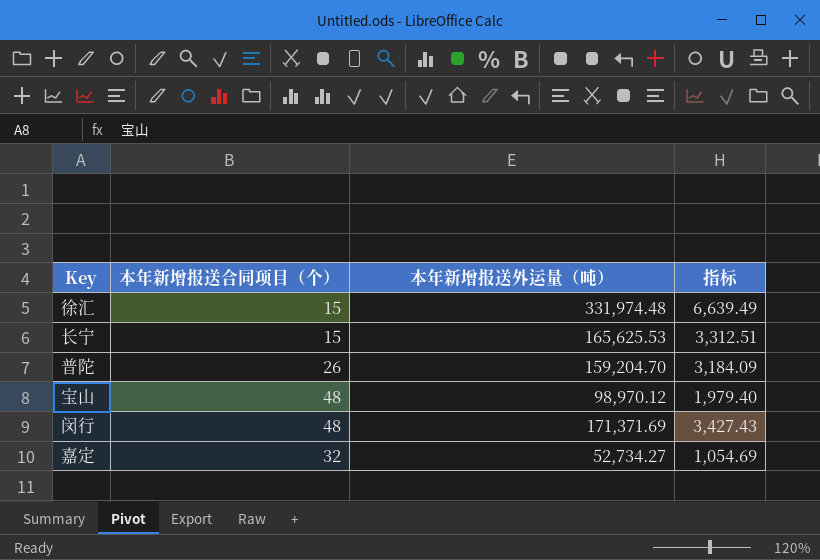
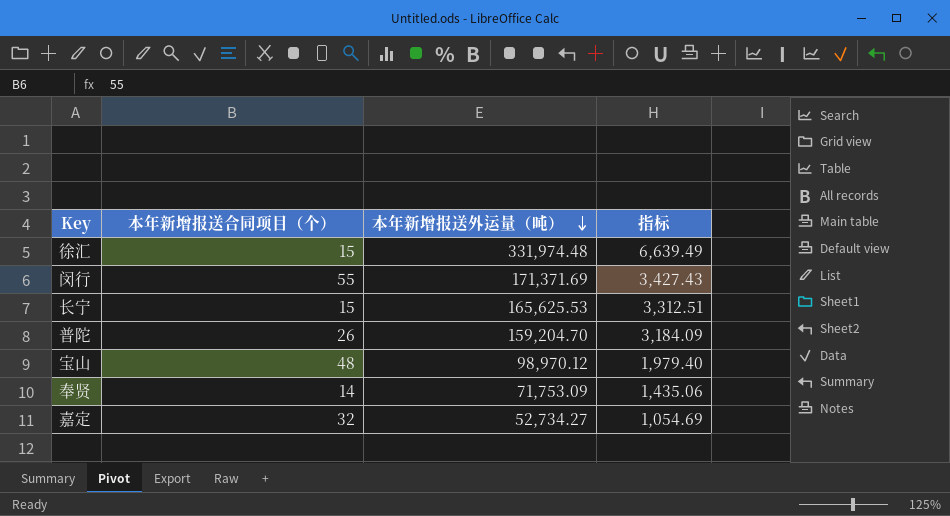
row order: none -> 本年新增报送外运量（吨） descending
闵行 | 本年新增报送合同项目（个）: 48 -> 55
row 奉贤: none -> 14 | 71,753.09 | 1,435.06

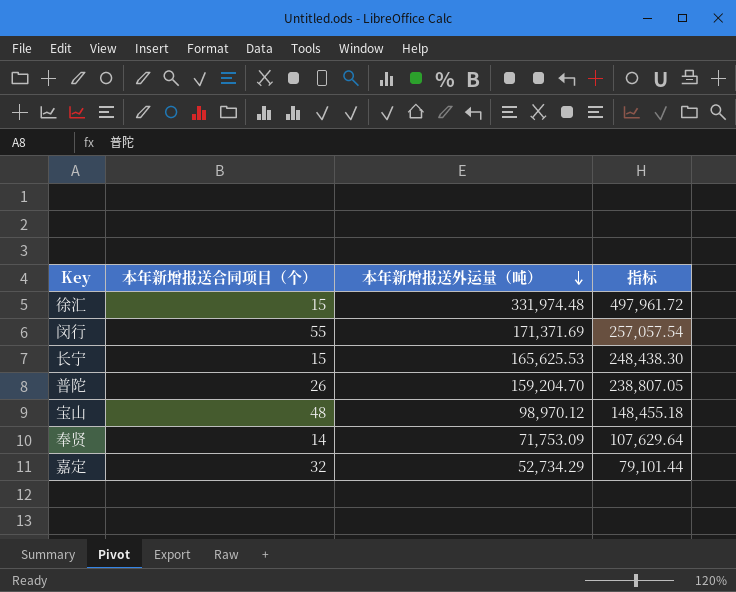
column 指标 | formula: [本年新增报送外运量（吨）] * 0.02 -> [本年新增报送外运量（吨）] * 1.5
嘉定 | 本年新增报送外运量（吨）: 52,734.27 -> 52,734.29

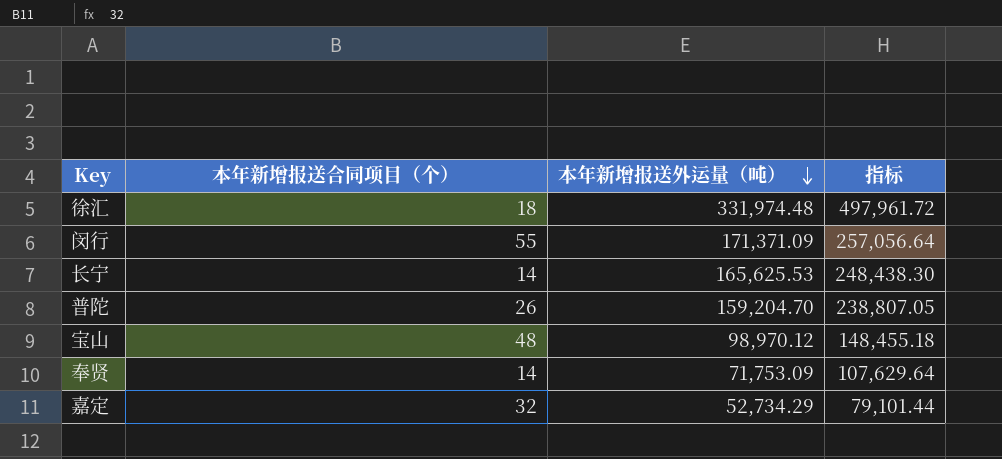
徐汇 | 本年新增报送合同项目（个）: 15 -> 18
闵行 | 本年新增报送外运量（吨）: 171,371.69 -> 171,371.09
闵行 | 指标: 257,057.54 -> 257,056.64
长宁 | 本年新增报送合同项目（个）: 15 -> 14

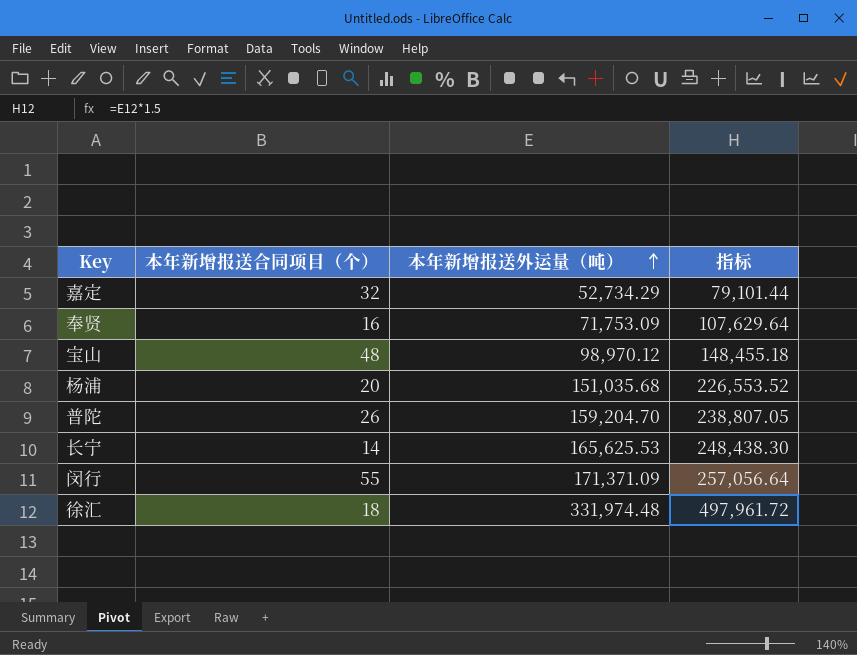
row order: 本年新增报送外运量（吨） descending -> 本年新增报送外运量（吨） ascending
奉贤 | 本年新增报送合同项目（个）: 14 -> 16
row 杨浦: none -> 20 | 151,035.68 | 226,553.52

